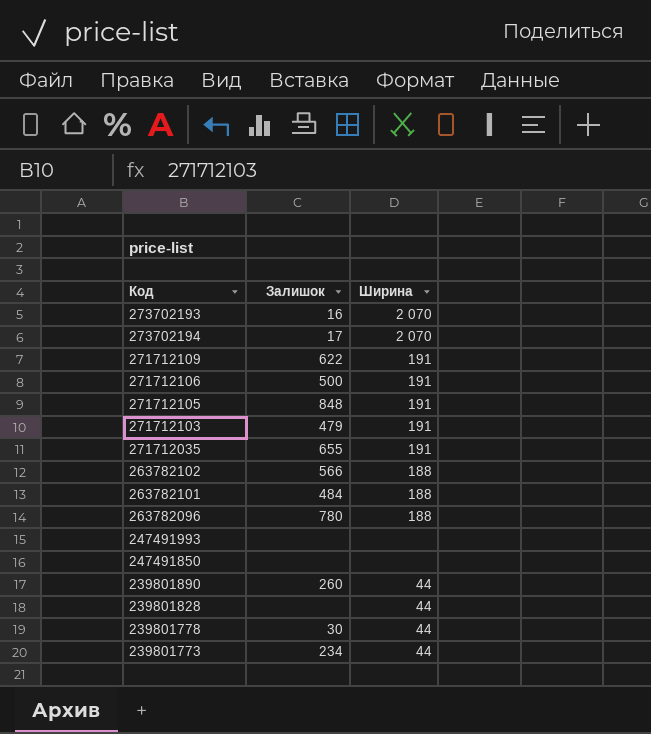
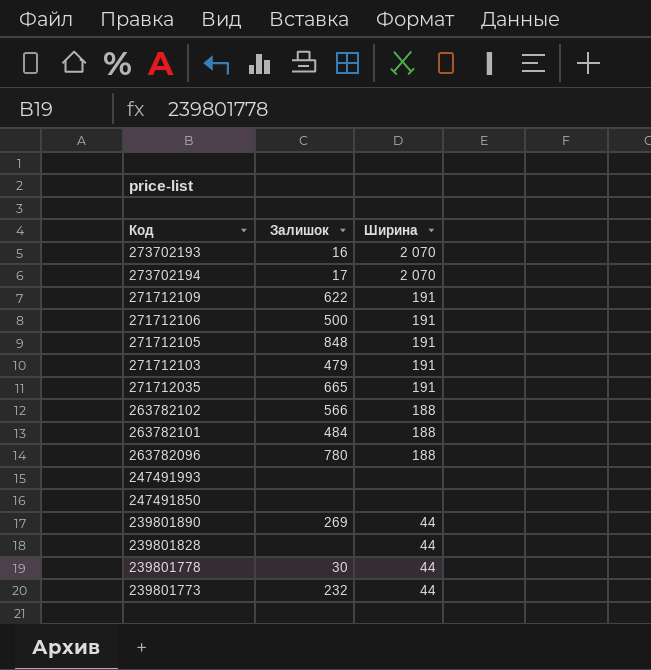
271712035 | Залишок: 655 -> 665
239801890 | Залишок: 260 -> 269
239801773 | Залишок: 234 -> 232

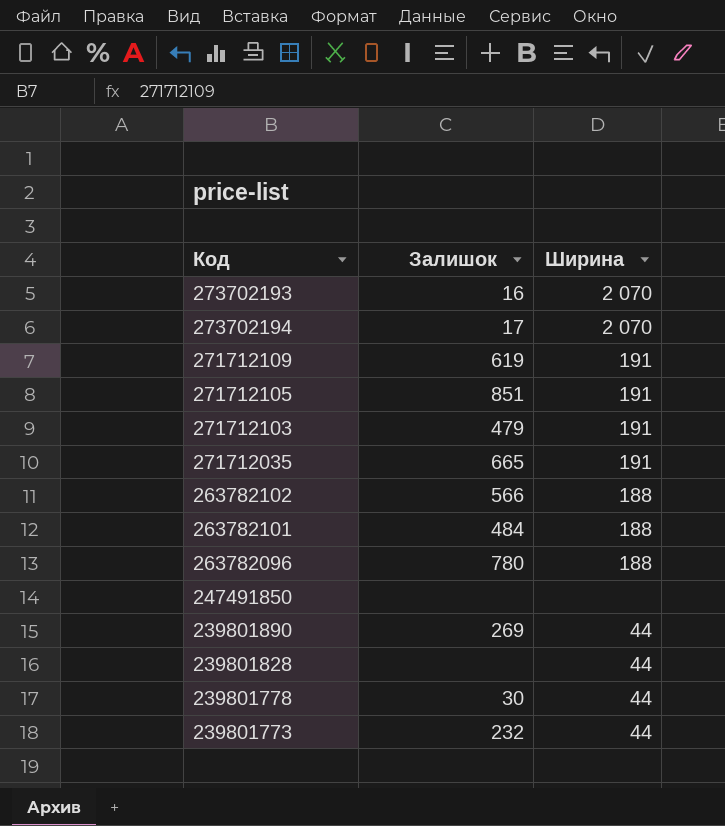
row 271712106: 500 | 191 -> none
row 247491993: none | none -> none
271712109 | Залишок: 622 -> 619
271712105 | Залишок: 848 -> 851

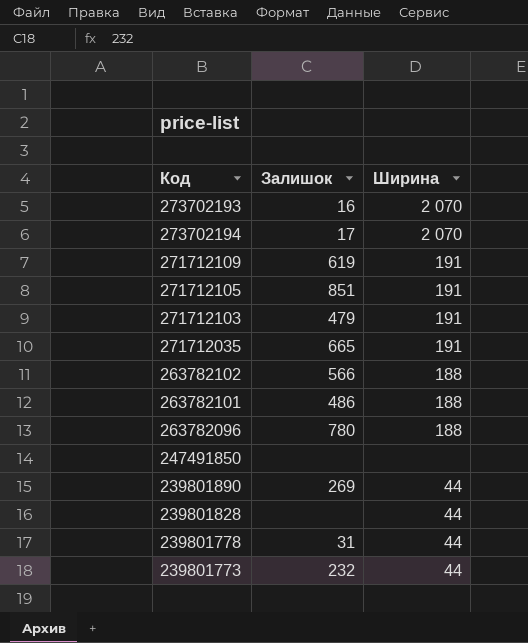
263782101 | Залишок: 484 -> 486
239801778 | Залишок: 30 -> 31

